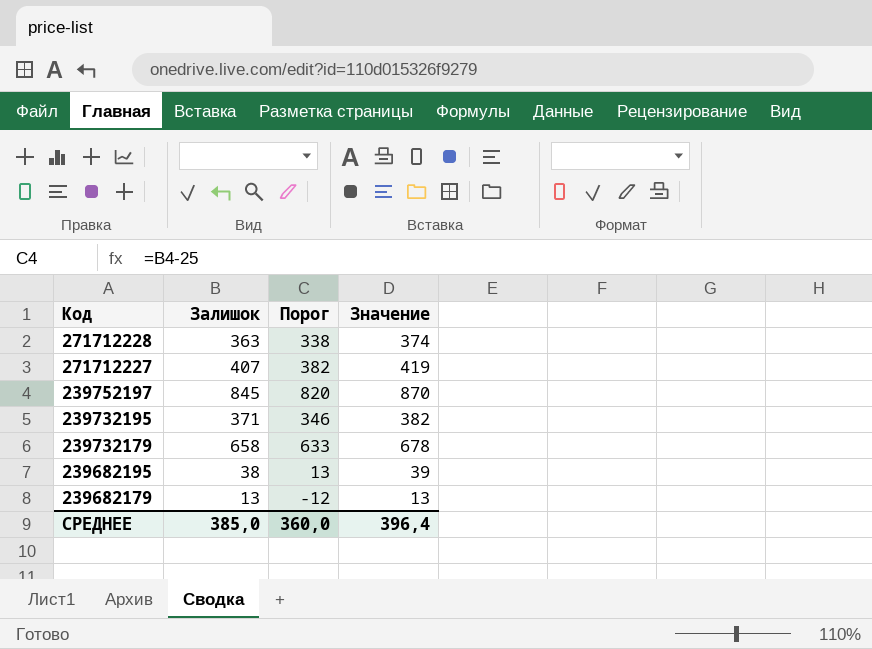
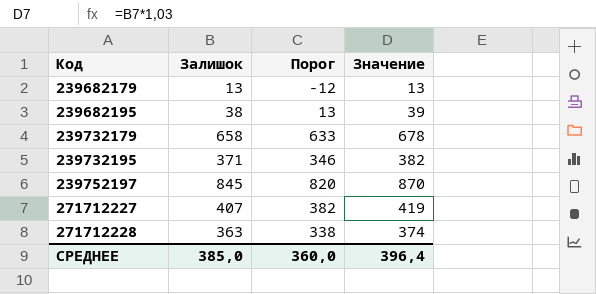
row order: Код descending -> Код ascending

